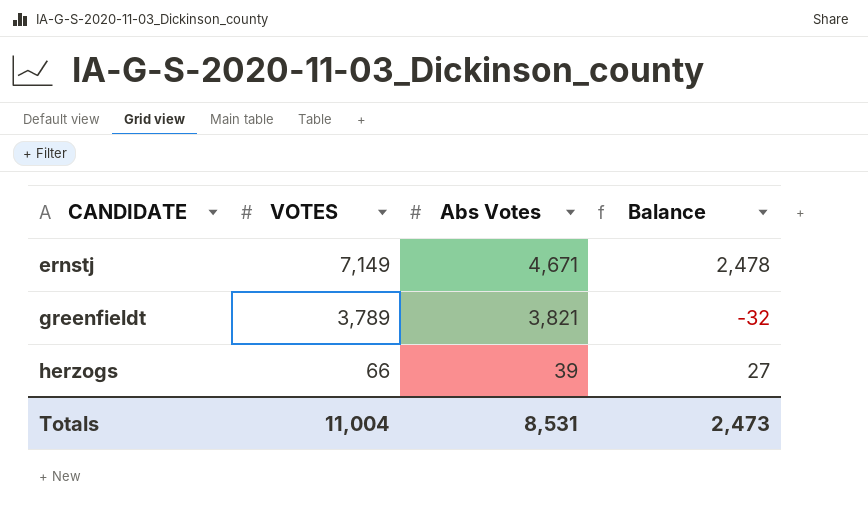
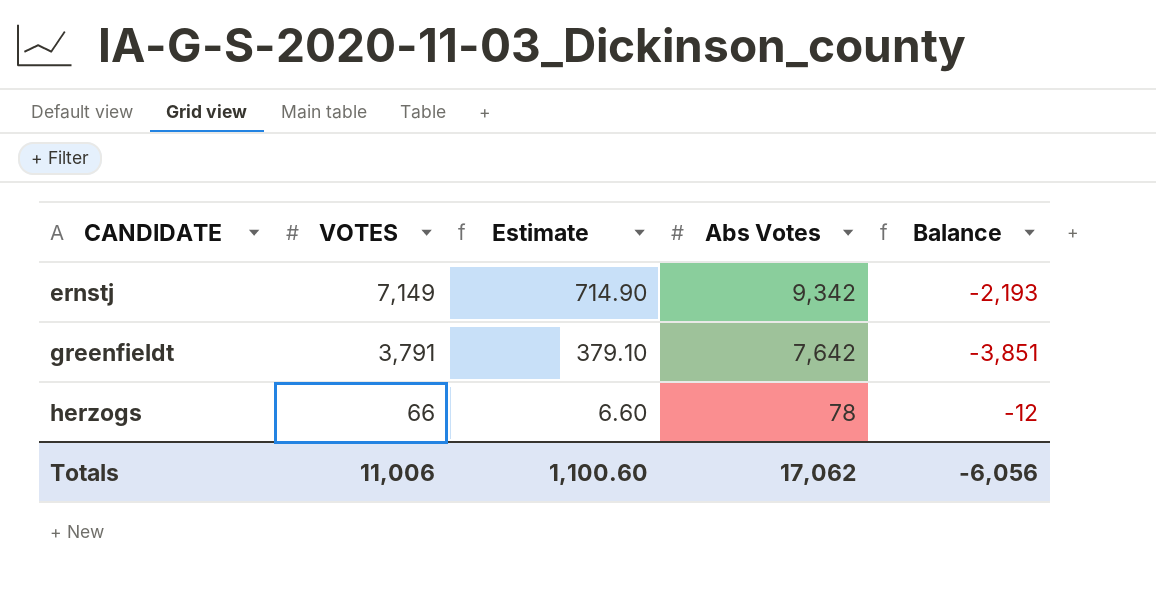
column Estimate | formula: none -> [VOTES] * 0.1
ernstj | Abs Votes: 4,671 -> 9,342
ernstj | Balance: 2,478 -> -2,193
greenfieldt | VOTES: 3,789 -> 3,791
greenfieldt | Abs Votes: 3,821 -> 7,642
greenfieldt | Balance: -32 -> -3,851
herzogs | Abs Votes: 39 -> 78
herzogs | Balance: 27 -> -12
Totals | VOTES: 11,004 -> 11,006
Totals | Abs Votes: 8,531 -> 17,062
Totals | Balance: 2,473 -> -6,056

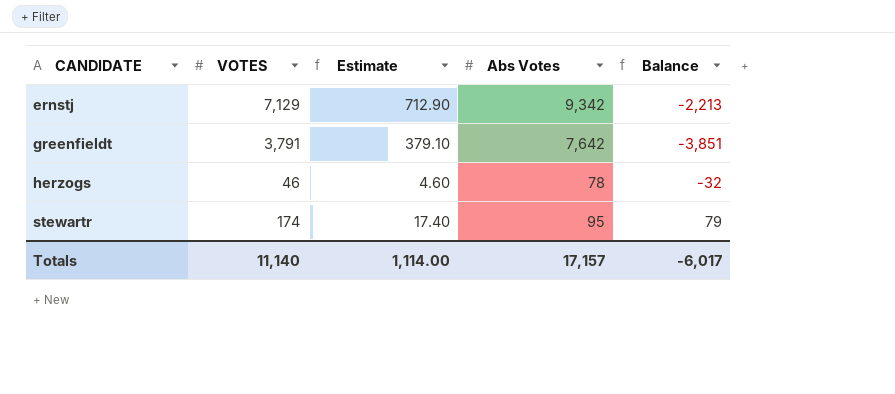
ernstj | VOTES: 7,149 -> 7,129
ernstj | Estimate: 714.90 -> 712.90
ernstj | Balance: -2,193 -> -2,213
herzogs | VOTES: 66 -> 46
herzogs | Estimate: 6.60 -> 4.60
herzogs | Balance: -12 -> -32
row stewartr: none -> 174 | 17.40 | 95 | 79
Totals | VOTES: 11,006 -> 11,140
Totals | Estimate: 1,100.60 -> 1,114.00
Totals | Abs Votes: 17,062 -> 17,157
Totals | Balance: -6,056 -> -6,017

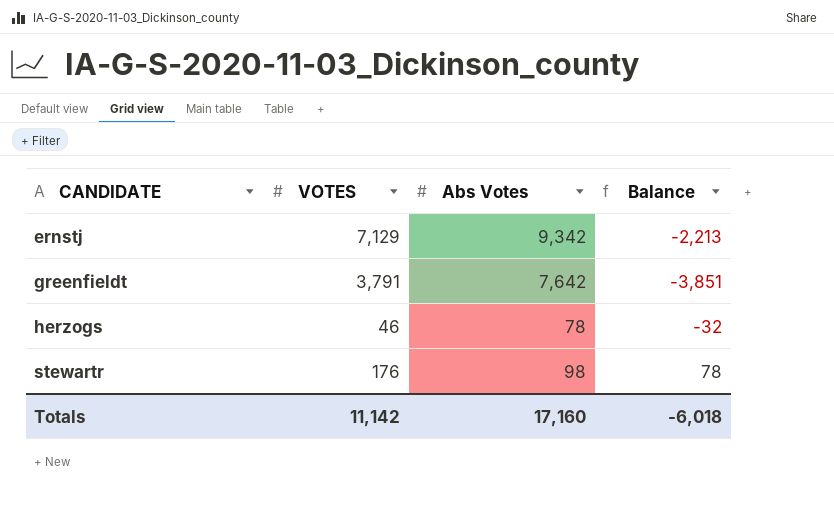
column Estimate | formula: [VOTES] * 0.1 -> none
stewartr | VOTES: 174 -> 176
stewartr | Abs Votes: 95 -> 98
stewartr | Balance: 79 -> 78
Totals | VOTES: 11,140 -> 11,142
Totals | Abs Votes: 17,157 -> 17,160
Totals | Balance: -6,017 -> -6,018

